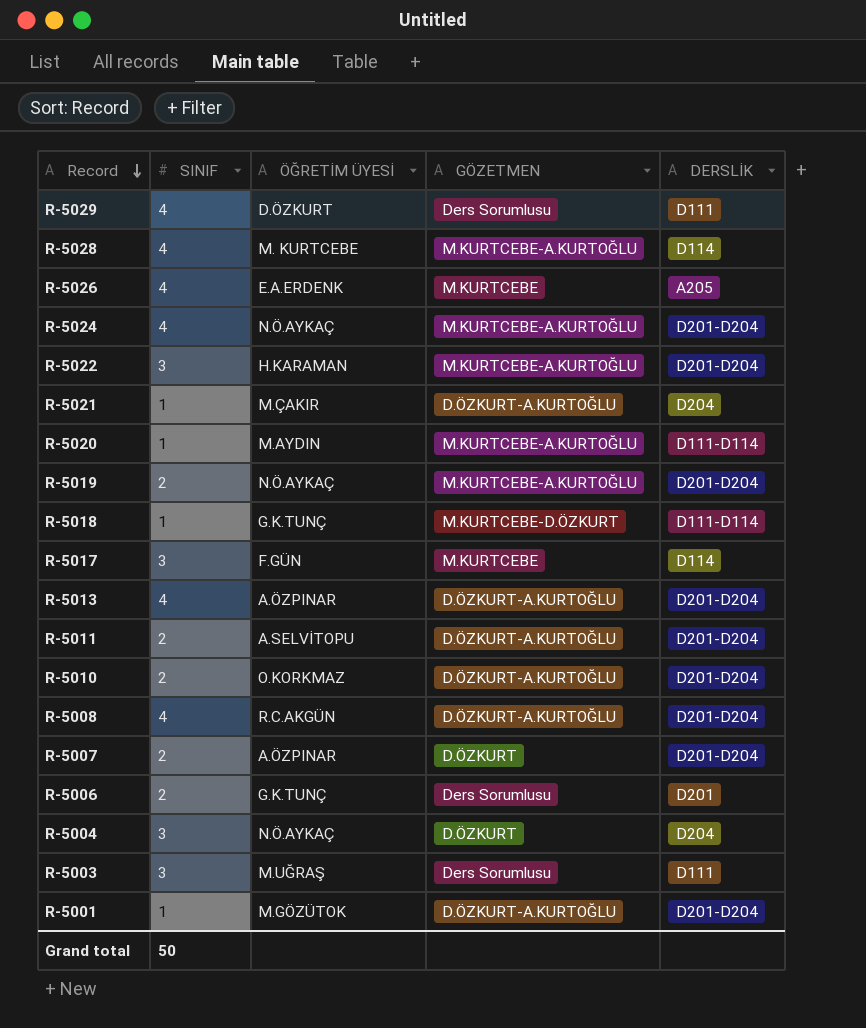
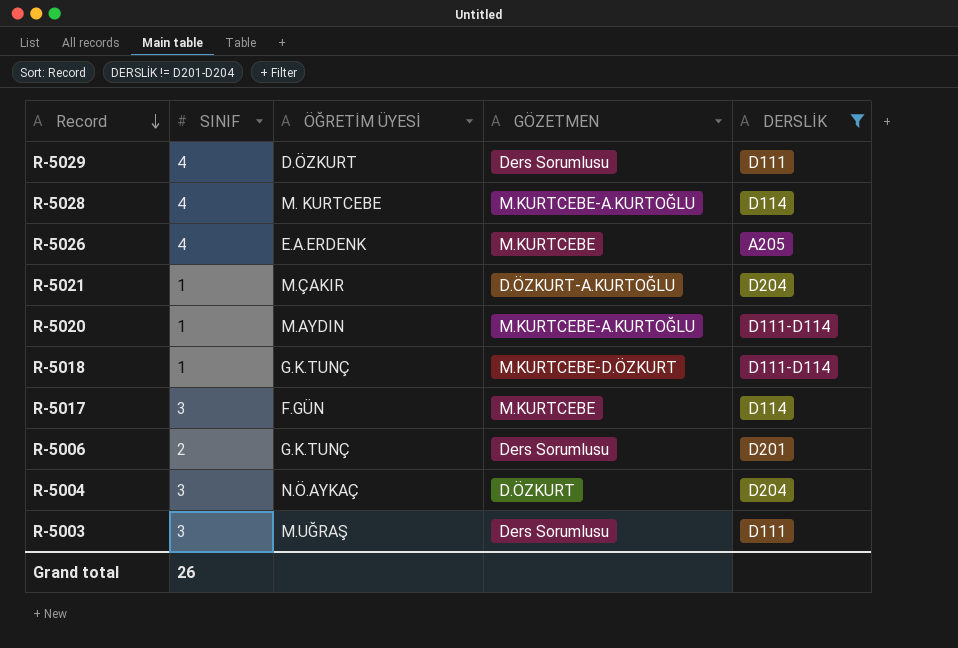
filter: none -> DERSLİK != D201-D204
Grand total | SINIF: 50 -> 26

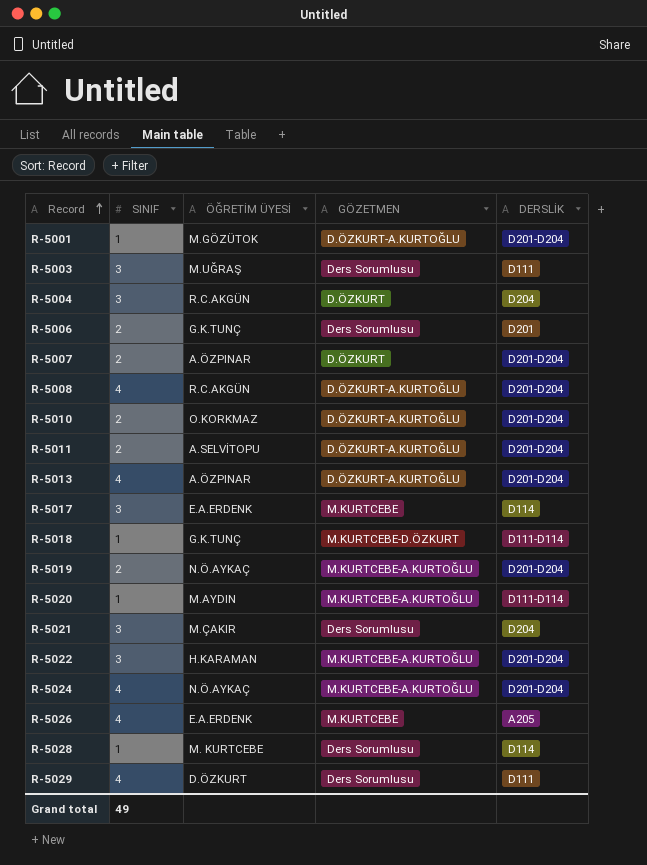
filter: DERSLİK != D201-D204 -> none
row order: Record descending -> Record ascending
R-5004 | ÖĞRETİM ÜYESİ: N.Ö.AYKAÇ -> R.C.AKGÜN
R-5017 | ÖĞRETİM ÜYESİ: F.GÜN -> E.A.ERDENK
R-5021 | SINIF: 1 -> 3
R-5021 | GÖZETMEN: D.ÖZKURT-A.KURTOĞLU -> Ders Sorumlusu
R-5028 | SINIF: 4 -> 1
R-5028 | GÖZETMEN: M.KURTCEBE-A.KURTOĞLU -> Ders Sorumlusu
Grand total | SINIF: 26 -> 49

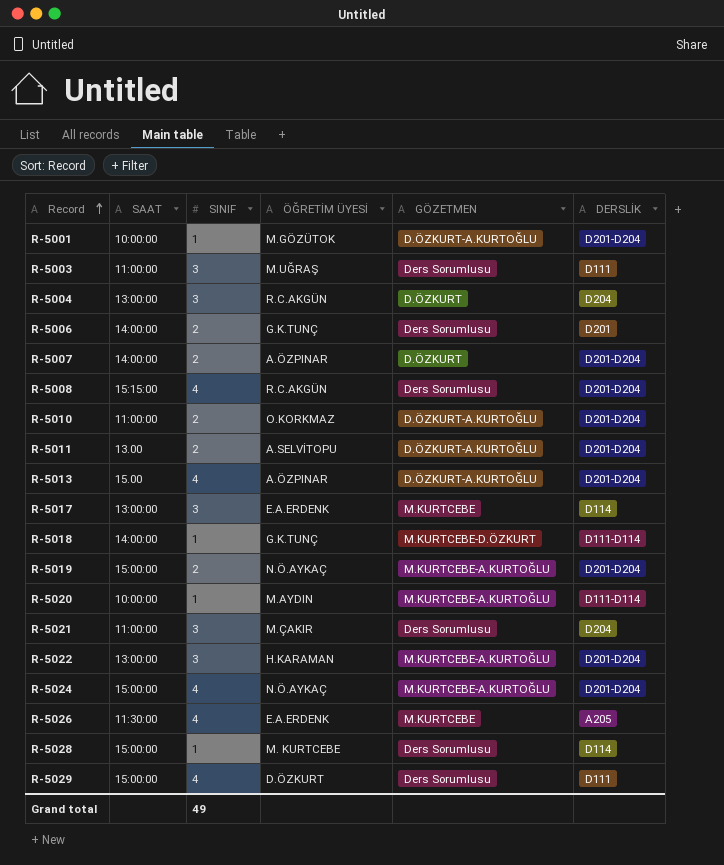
column SAAT | position: none -> 2
R-5008 | GÖZETMEN: D.ÖZKURT-A.KURTOĞLU -> Ders Sorumlusu

